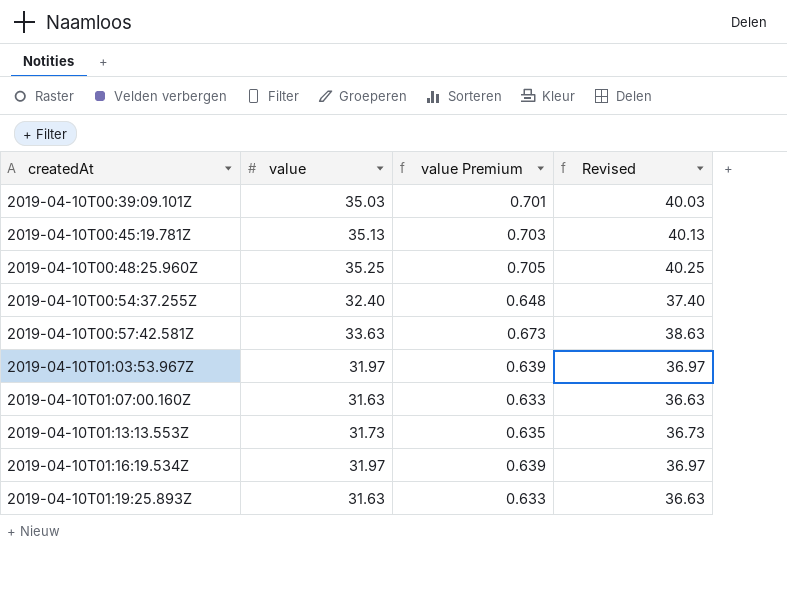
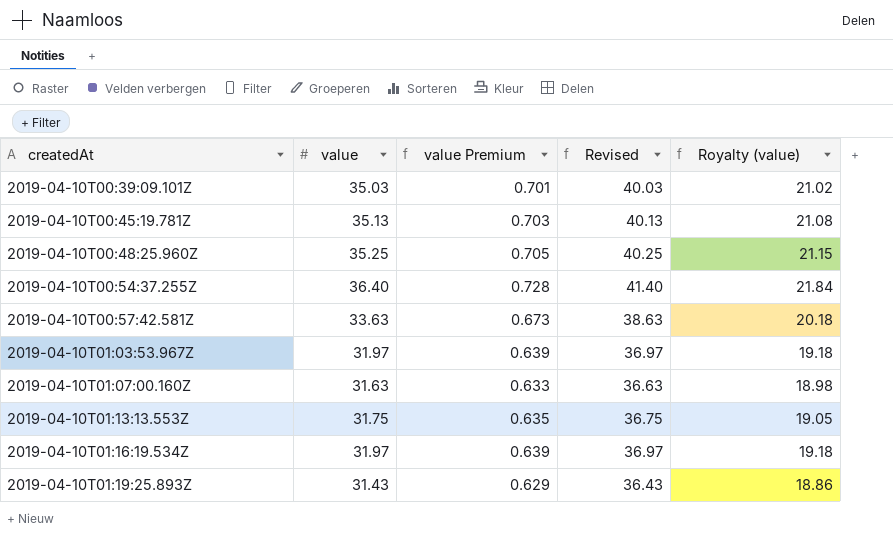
column Royalty (value) | formula: none -> [value] * 0.6
2019-04-10T00:54:37.255Z | value: 32.40 -> 36.40
2019-04-10T00:54:37.255Z | value Premium: 0.648 -> 0.728
2019-04-10T00:54:37.255Z | Revised: 37.40 -> 41.40
2019-04-10T01:13:13.553Z | value: 31.73 -> 31.75
2019-04-10T01:13:13.553Z | Revised: 36.73 -> 36.75
2019-04-10T01:19:25.893Z | value: 31.63 -> 31.43
2019-04-10T01:19:25.893Z | value Premium: 0.633 -> 0.629
2019-04-10T01:19:25.893Z | Revised: 36.63 -> 36.43

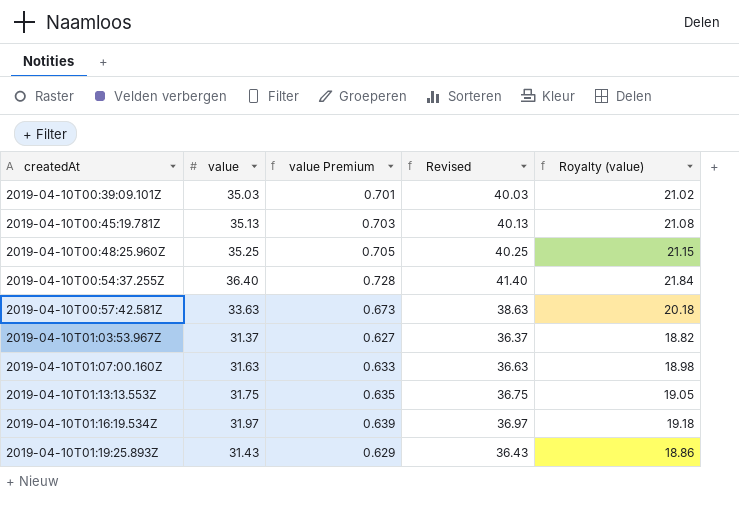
2019-04-10T01:03:53.967Z | value: 31.97 -> 31.37
2019-04-10T01:03:53.967Z | value Premium: 0.639 -> 0.627
2019-04-10T01:03:53.967Z | Revised: 36.97 -> 36.37
2019-04-10T01:03:53.967Z | Royalty (value): 19.18 -> 18.82

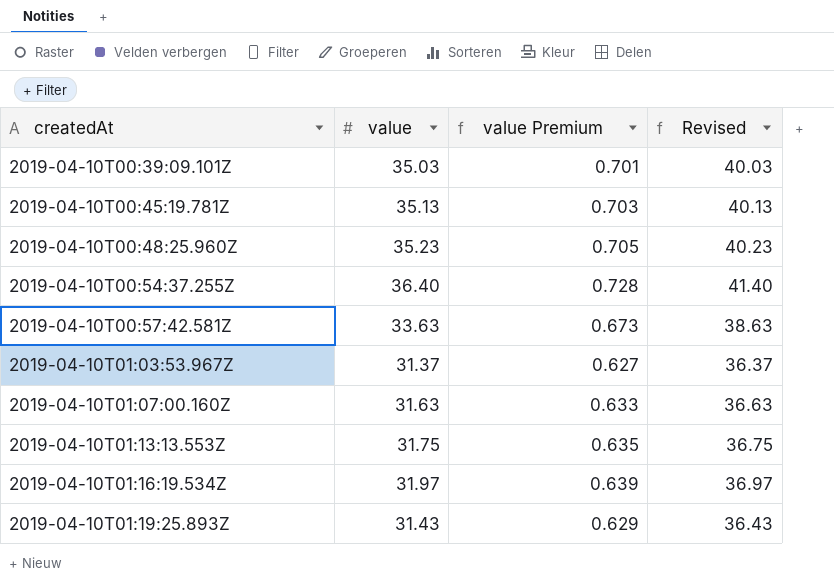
column Royalty (value) | formula: [value] * 0.6 -> none
2019-04-10T00:48:25.960Z | value: 35.25 -> 35.23
2019-04-10T00:48:25.960Z | Revised: 40.25 -> 40.23

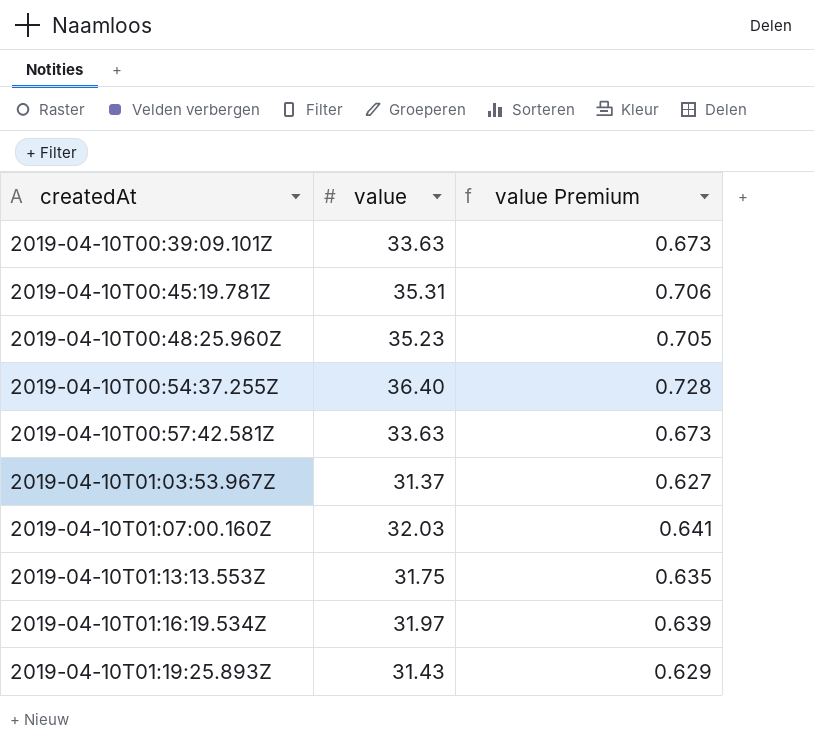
column Revised | formula: [value] + 5 -> none
2019-04-10T00:39:09.101Z | value: 35.03 -> 33.63
2019-04-10T00:39:09.101Z | value Premium: 0.701 -> 0.673
2019-04-10T00:45:19.781Z | value: 35.13 -> 35.31
2019-04-10T00:45:19.781Z | value Premium: 0.703 -> 0.706
2019-04-10T01:07:00.160Z | value: 31.63 -> 32.03
2019-04-10T01:07:00.160Z | value Premium: 0.633 -> 0.641

